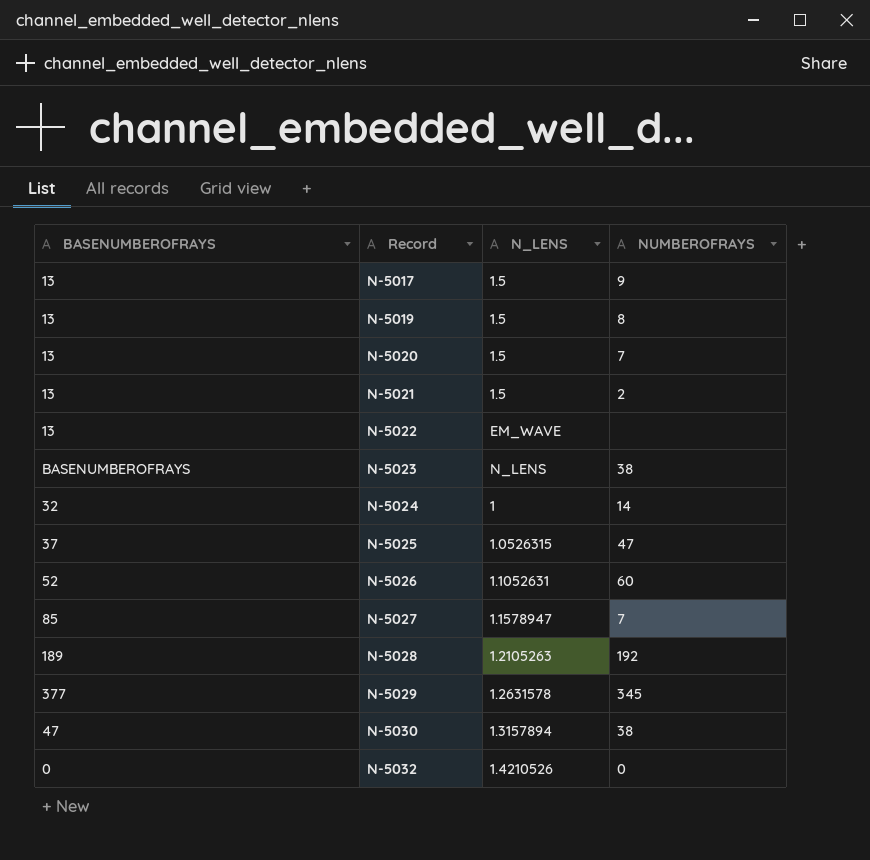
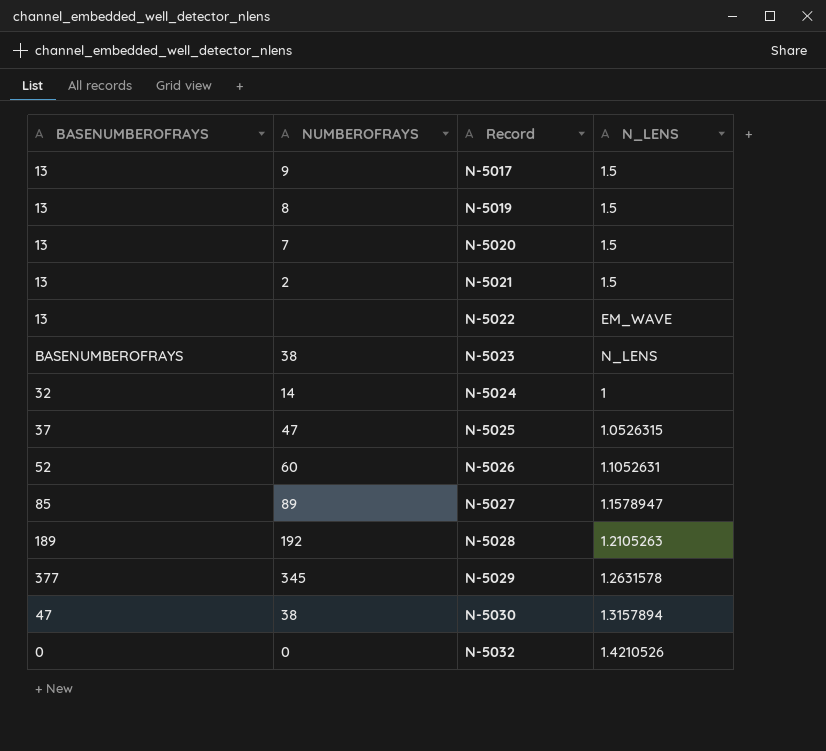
column NUMBEROFRAYS | position: 4 -> 2
N-5027 | NUMBEROFRAYS: 7 -> 89

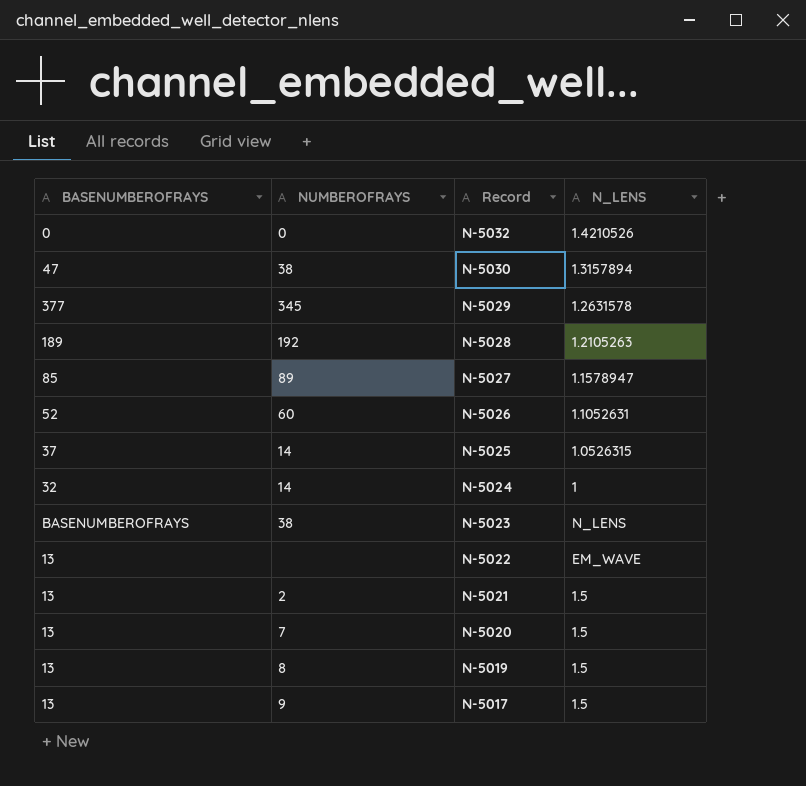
row order: Record ascending -> Record descending
N-5025 | NUMBEROFRAYS: 47 -> 14

